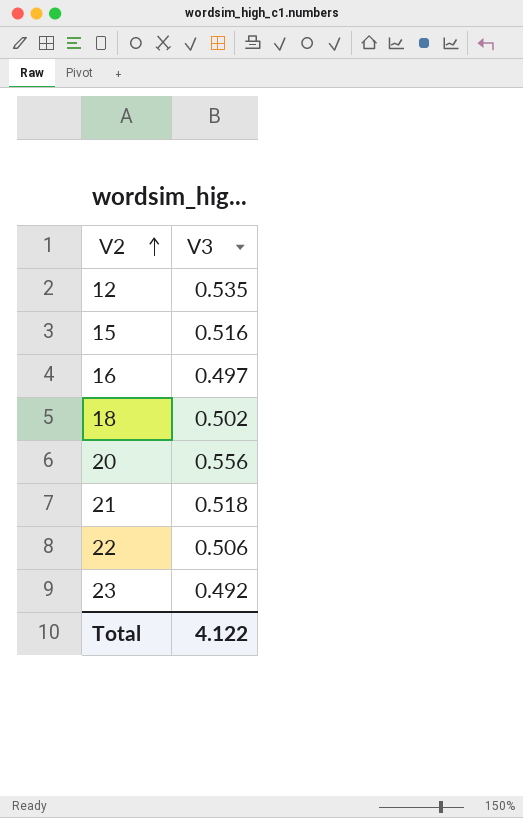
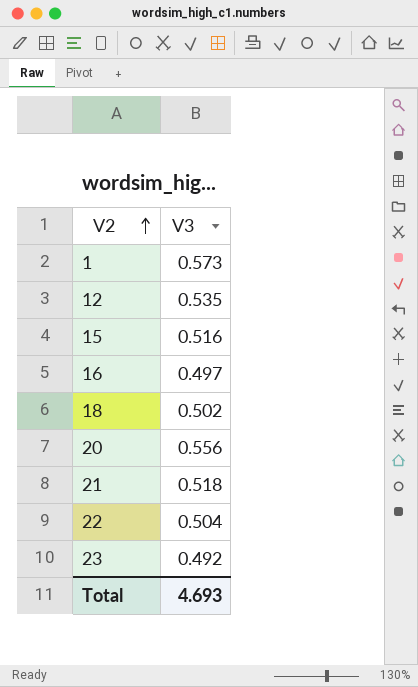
row 1: none -> 0.573
22 | V3: 0.506 -> 0.504
Total | V3: 4.122 -> 4.693

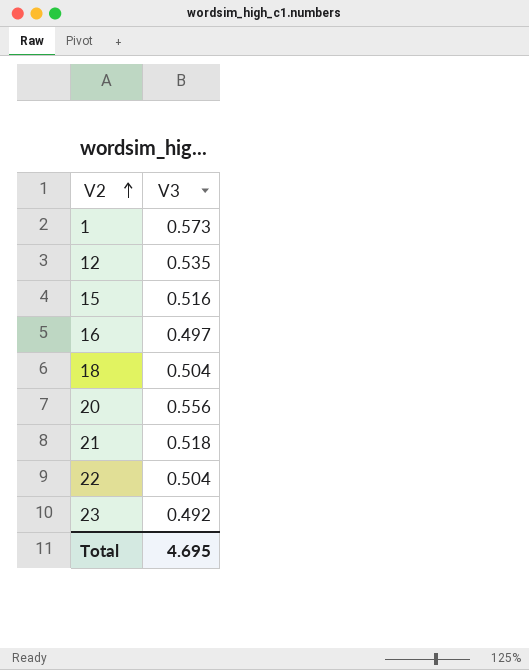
18 | V3: 0.502 -> 0.504
Total | V3: 4.693 -> 4.695

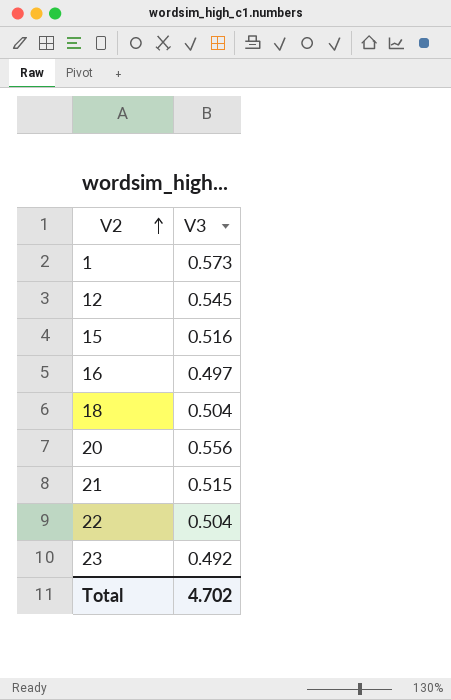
12 | V3: 0.535 -> 0.545
21 | V3: 0.518 -> 0.515
Total | V3: 4.695 -> 4.702

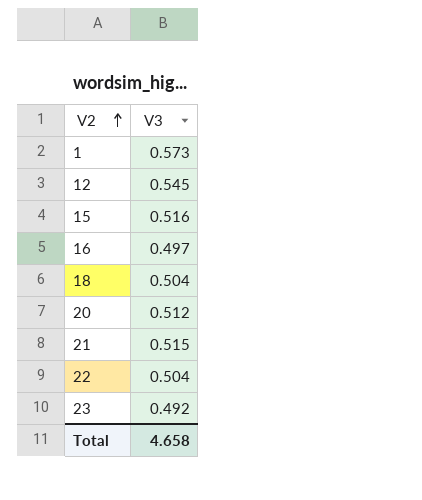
20 | V3: 0.556 -> 0.512
Total | V3: 4.702 -> 4.658

